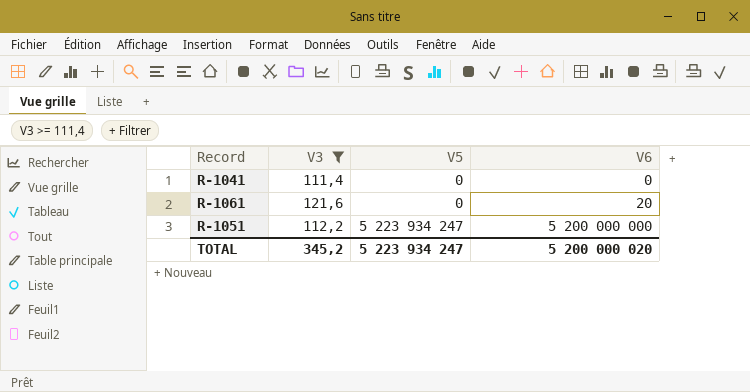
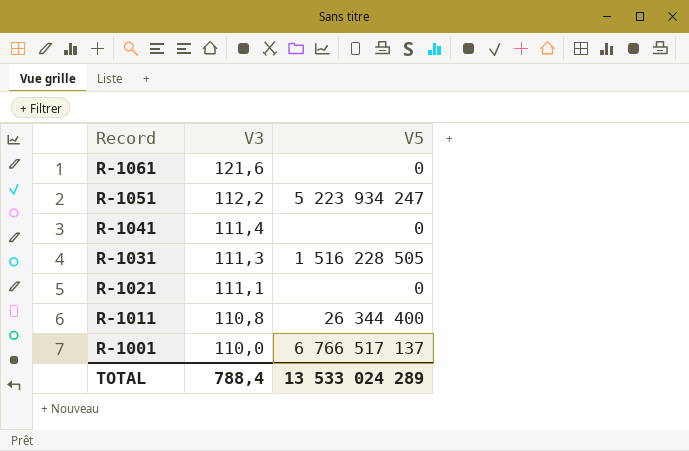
filter: V3 >= 111,4 -> none
row order: V5 ascending -> Record descending
column V6 | position: 4 -> none
TOTAL | V3: 345,2 -> 788,4
TOTAL | V5: 5 223 934 247 -> 13 533 024 289

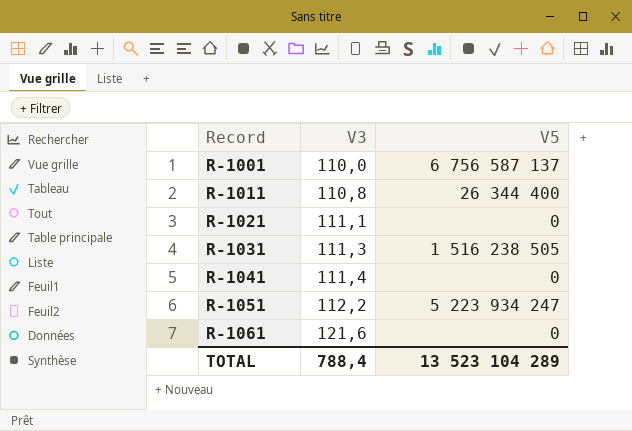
row order: Record descending -> Record ascending
R-1001 | V5: 6 766 517 137 -> 6 756 587 137
R-1031 | V5: 1 516 228 505 -> 1 516 238 505
TOTAL | V5: 13 533 024 289 -> 13 523 104 289

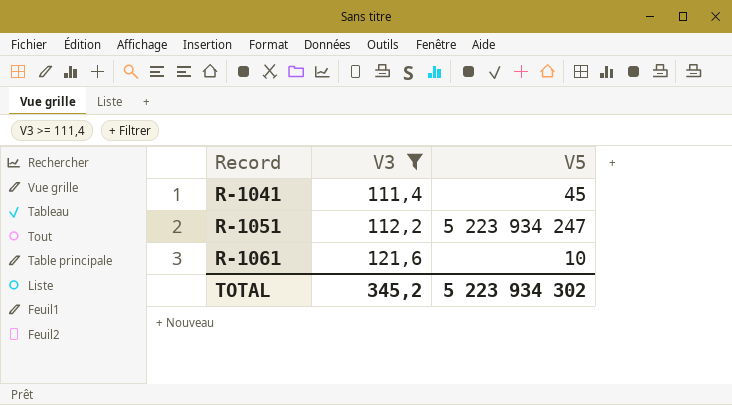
filter: none -> V3 >= 111,4
R-1041 | V5: 0 -> 45
R-1061 | V5: 0 -> 10
TOTAL | V3: 788,4 -> 345,2
TOTAL | V5: 13 523 104 289 -> 5 223 934 302

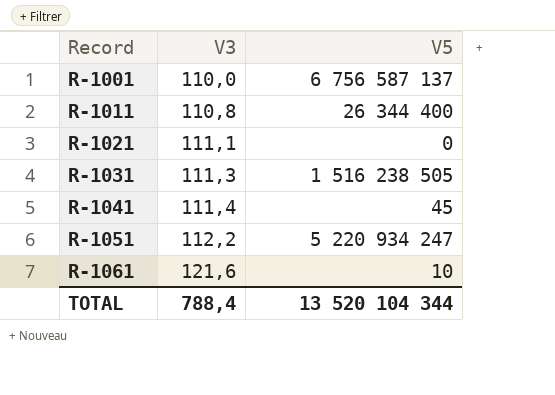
filter: V3 >= 111,4 -> none
R-1051 | V5: 5 223 934 247 -> 5 220 934 247
TOTAL | V3: 345,2 -> 788,4
TOTAL | V5: 5 223 934 302 -> 13 520 104 344

